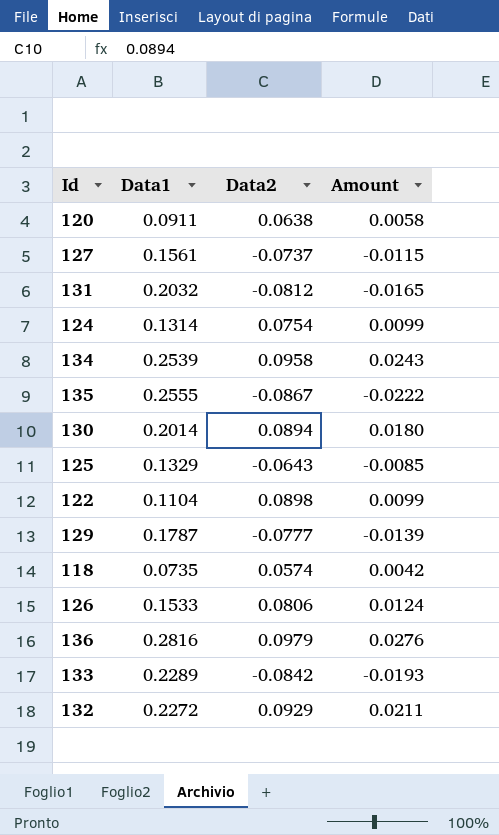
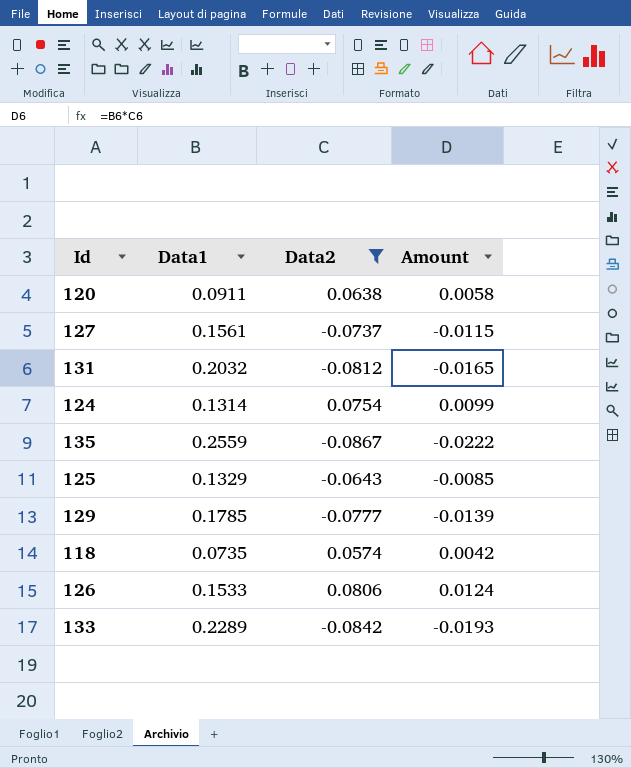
filter: none -> Data2 <= 0.0806
135 | Data1: 0.2555 -> 0.2559
129 | Data1: 0.1787 -> 0.1785

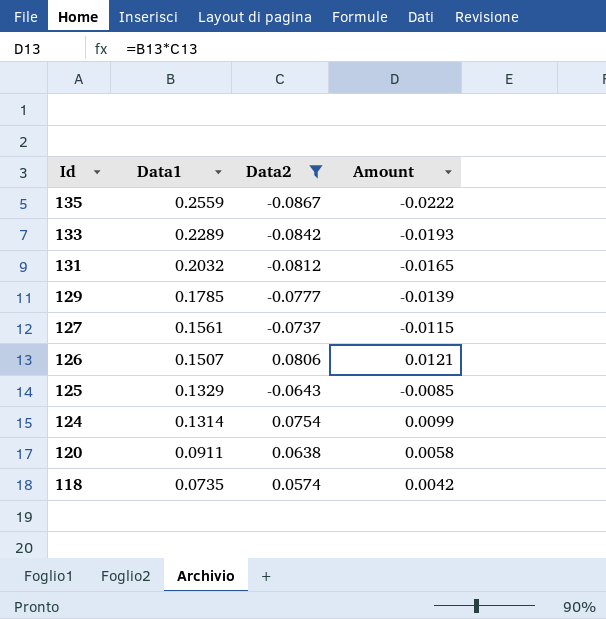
row order: none -> Id descending
126 | Data1: 0.1533 -> 0.1507
126 | Amount: 0.0124 -> 0.0121

